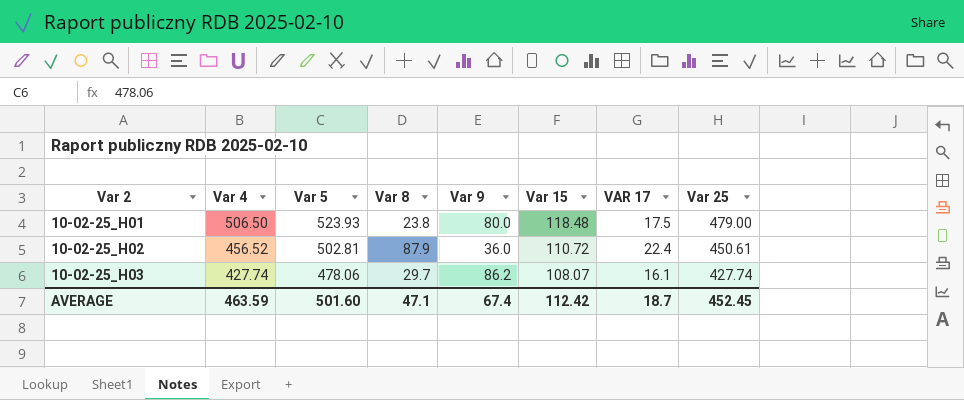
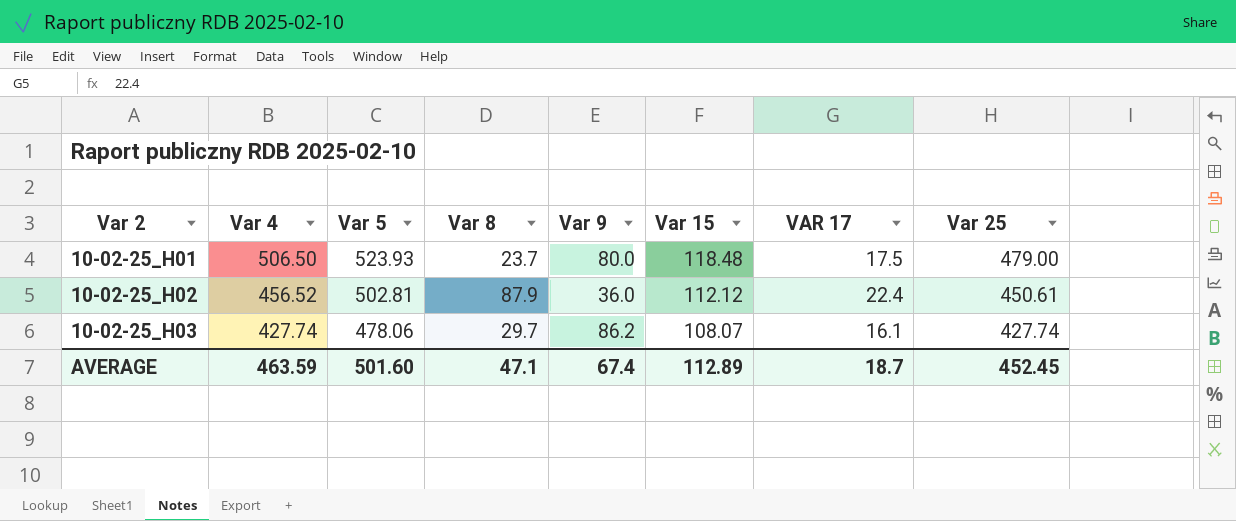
10-02-25_H01 | Var 8: 23.8 -> 23.7
10-02-25_H02 | Var 15: 110.72 -> 112.12
AVERAGE | Var 15: 112.42 -> 112.89

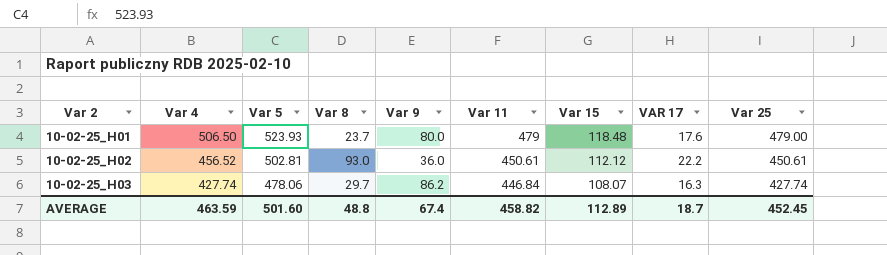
column Var 11 | position: none -> 6
10-02-25_H01 | VAR 17: 17.5 -> 17.6
10-02-25_H02 | Var 8: 87.9 -> 93.0
10-02-25_H02 | VAR 17: 22.4 -> 22.2
10-02-25_H03 | VAR 17: 16.1 -> 16.3
AVERAGE | Var 8: 47.1 -> 48.8

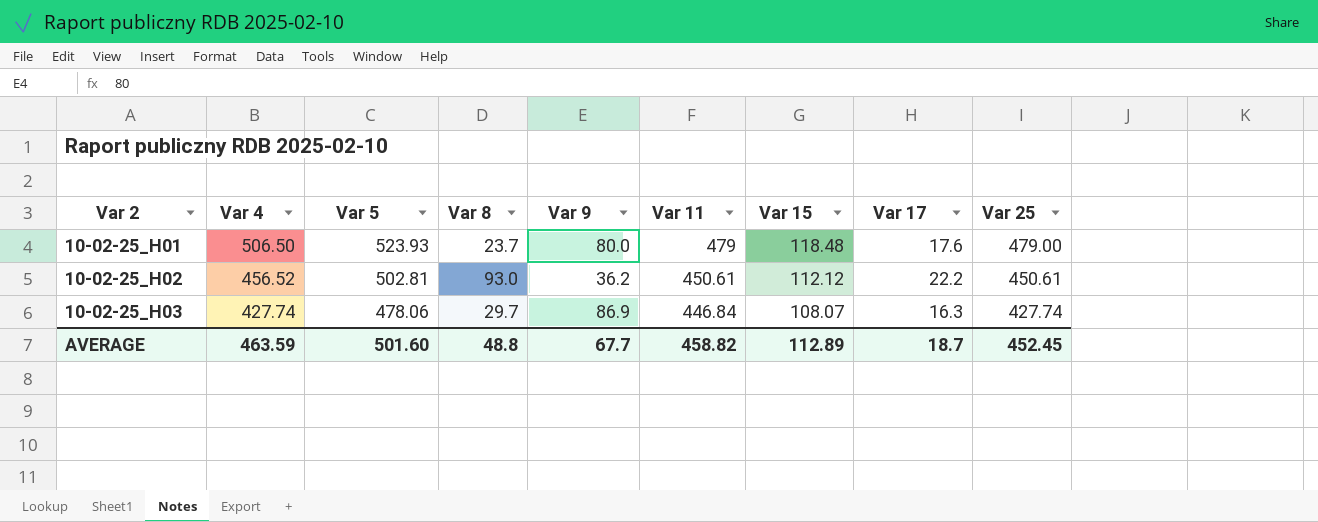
column name: VAR 17 -> Var 17
10-02-25_H02 | Var 9: 36.0 -> 36.2
10-02-25_H03 | Var 9: 86.2 -> 86.9
AVERAGE | Var 9: 67.4 -> 67.7

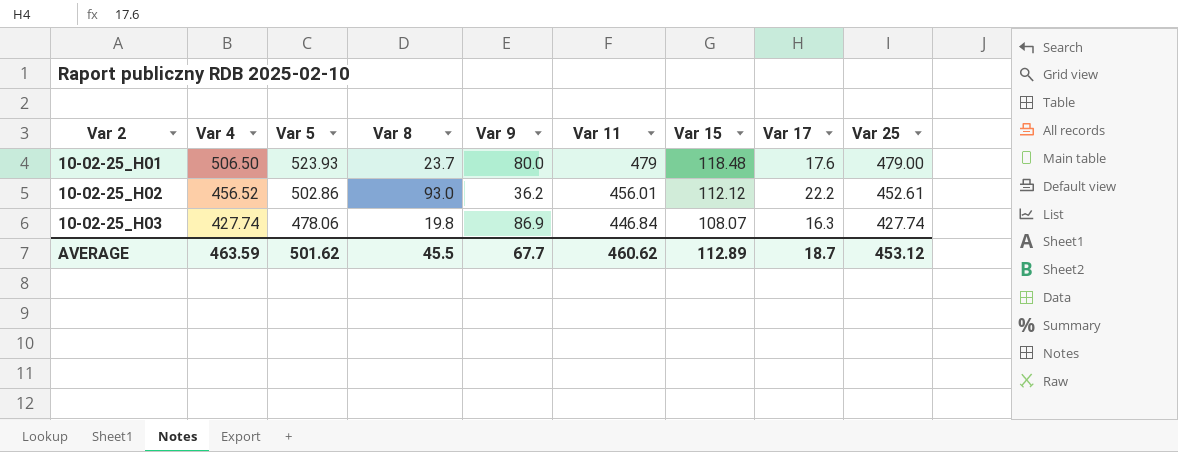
10-02-25_H02 | Var 5: 502.81 -> 502.86
10-02-25_H02 | Var 11: 450.61 -> 456.01
10-02-25_H02 | Var 25: 450.61 -> 452.61
10-02-25_H03 | Var 8: 29.7 -> 19.8
AVERAGE | Var 5: 501.60 -> 501.62
AVERAGE | Var 8: 48.8 -> 45.5
AVERAGE | Var 11: 458.82 -> 460.62
AVERAGE | Var 25: 452.45 -> 453.12

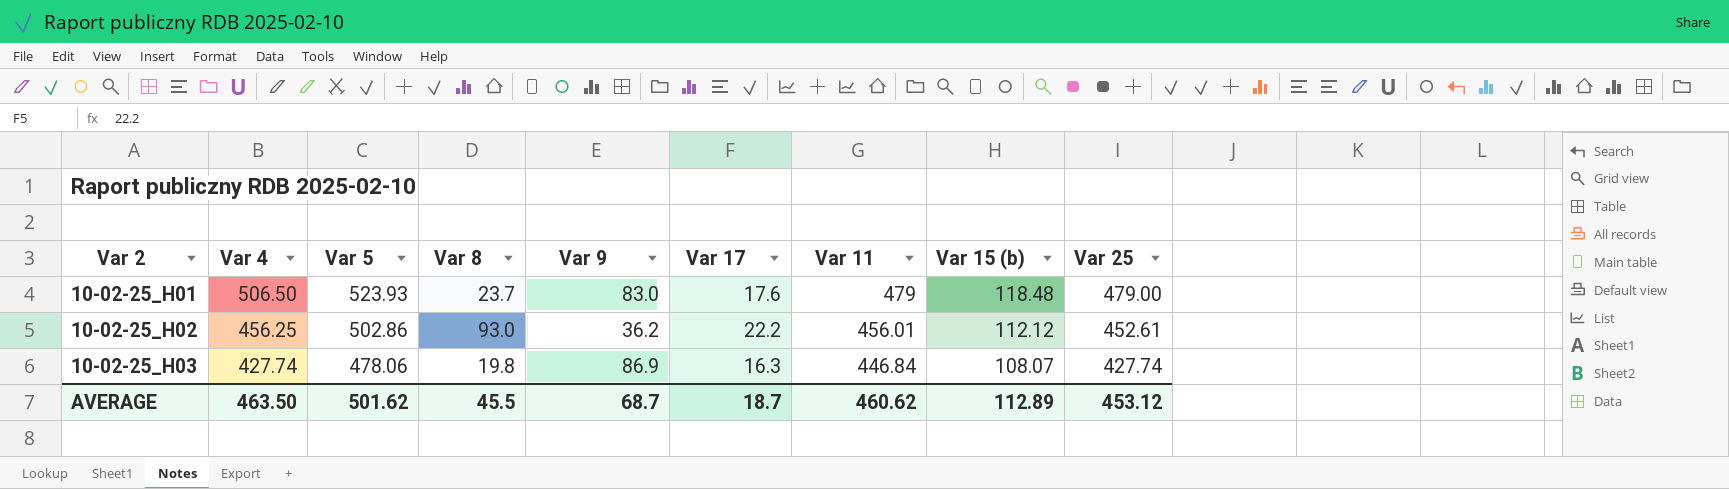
column Var 17 | position: 8 -> 6
column name: Var 15 -> Var 15 (b)
10-02-25_H01 | Var 9: 80.0 -> 83.0
10-02-25_H02 | Var 4: 456.52 -> 456.25
AVERAGE | Var 4: 463.59 -> 463.50
AVERAGE | Var 9: 67.7 -> 68.7

